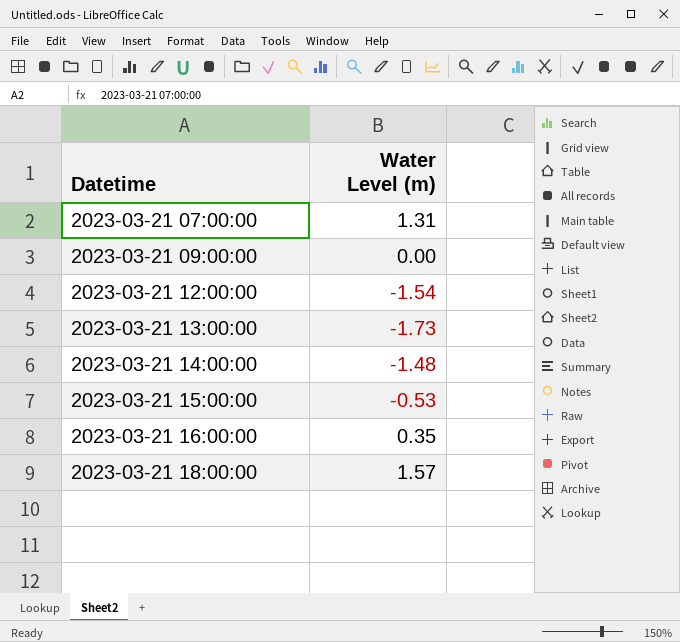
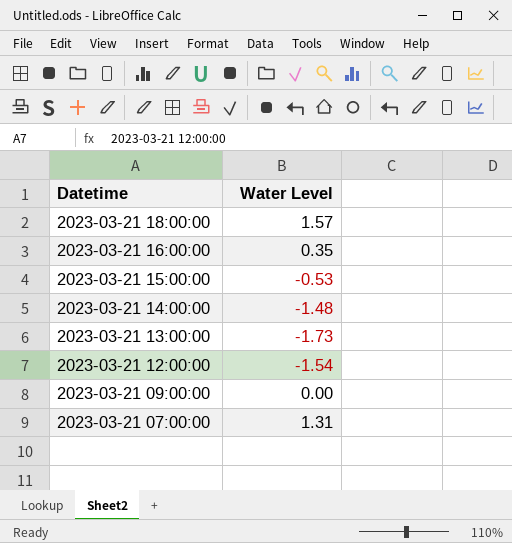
row order: Datetime ascending -> Datetime descending
column name: Water Level (m) -> Water Level

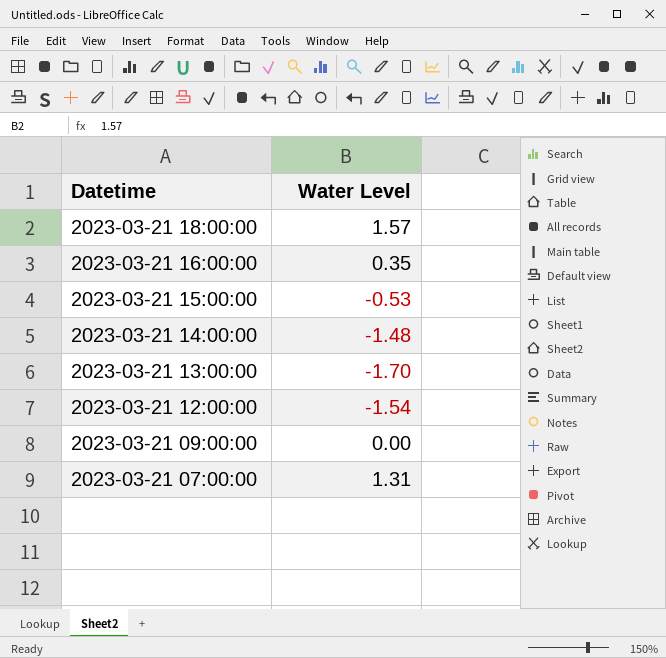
2023-03-21 13:00:00 | Water Level: -1.73 -> -1.70

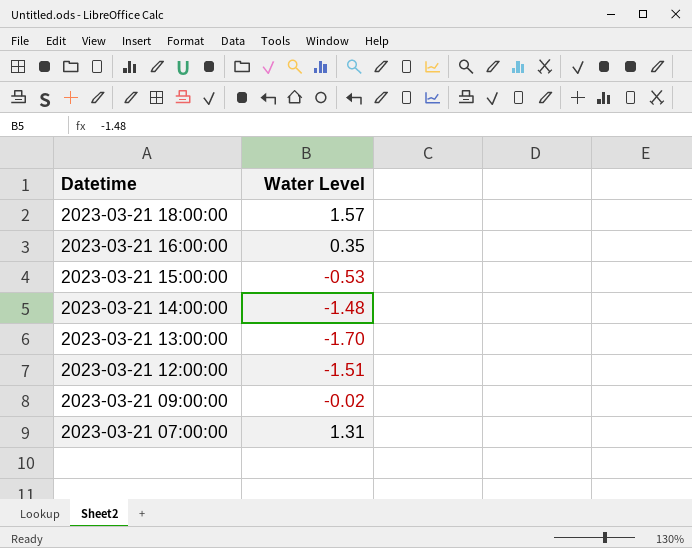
2023-03-21 12:00:00 | Water Level: -1.54 -> -1.51
2023-03-21 09:00:00 | Water Level: 0.00 -> -0.02

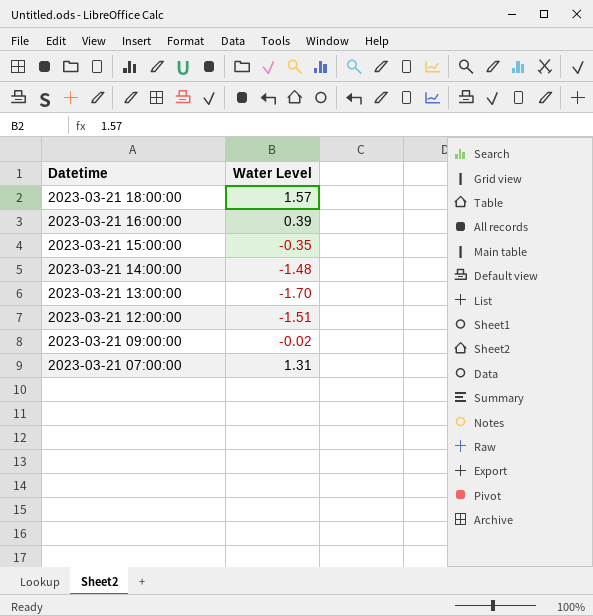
2023-03-21 16:00:00 | Water Level: 0.35 -> 0.39
2023-03-21 15:00:00 | Water Level: -0.53 -> -0.35

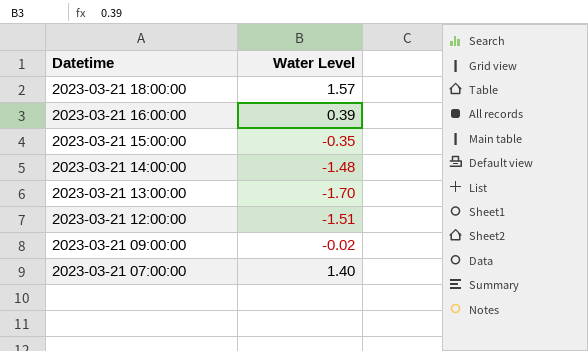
2023-03-21 07:00:00 | Water Level: 1.31 -> 1.40

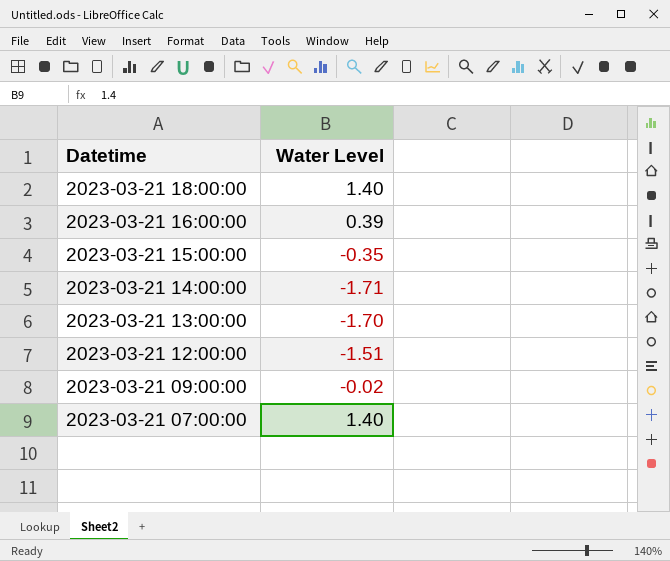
2023-03-21 18:00:00 | Water Level: 1.57 -> 1.40
2023-03-21 14:00:00 | Water Level: -1.48 -> -1.71

